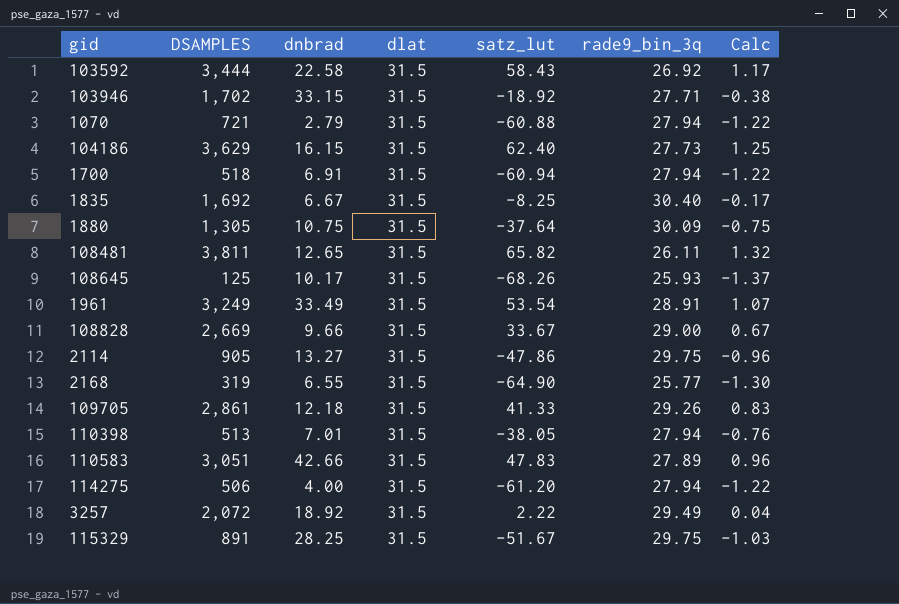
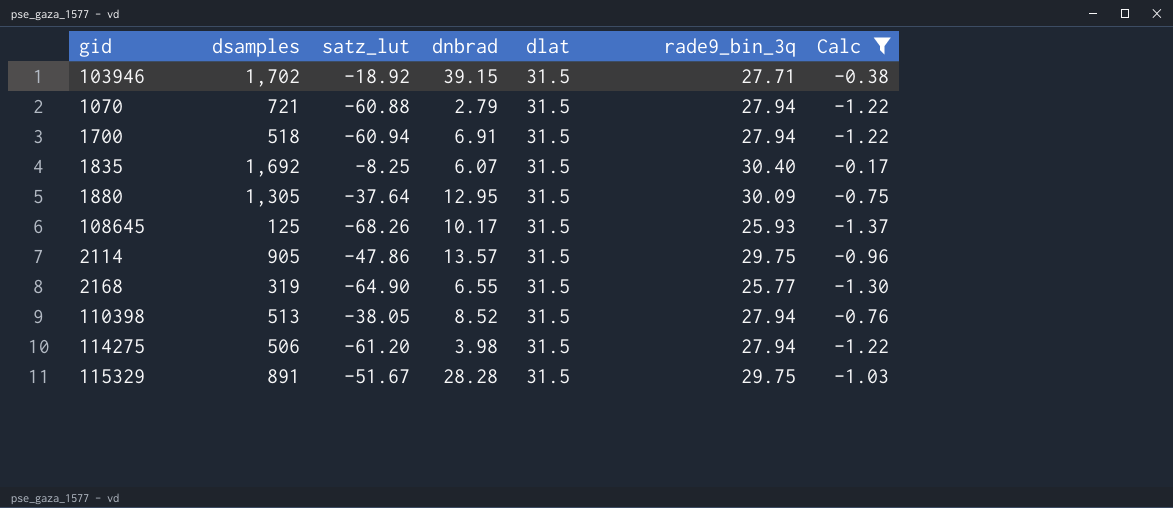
filter: none -> Calc <= -0.17
column name: DSAMPLES -> dsamples
column satz_lut | position: 5 -> 3
103946 | dnbrad: 33.15 -> 39.15
1835 | dnbrad: 6.67 -> 6.07
1880 | dnbrad: 10.75 -> 12.95
2114 | dnbrad: 13.27 -> 13.57
110398 | dnbrad: 7.01 -> 8.52
114275 | dnbrad: 4.00 -> 3.98
115329 | dnbrad: 28.25 -> 28.28

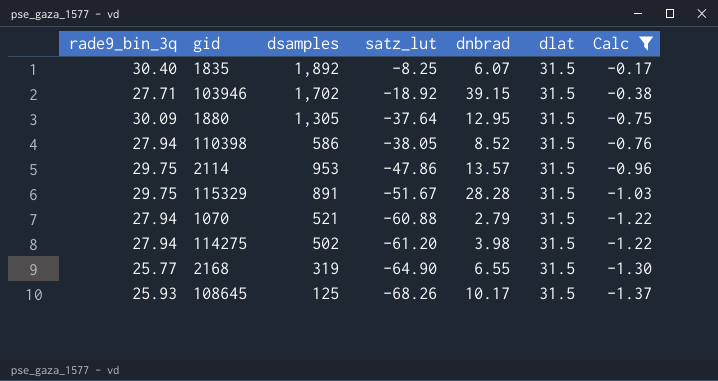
row order: none -> satz_lut descending
column rade9_bin_3q | position: 6 -> 1
row 1700: 518 | -60.94 | 6.91 | 31.5 | 27.94 | -1.22 -> none
1835 | dsamples: 1,692 -> 1,892
110398 | dsamples: 513 -> 586
2114 | dsamples: 905 -> 953
1070 | dsamples: 721 -> 521
114275 | dsamples: 506 -> 502

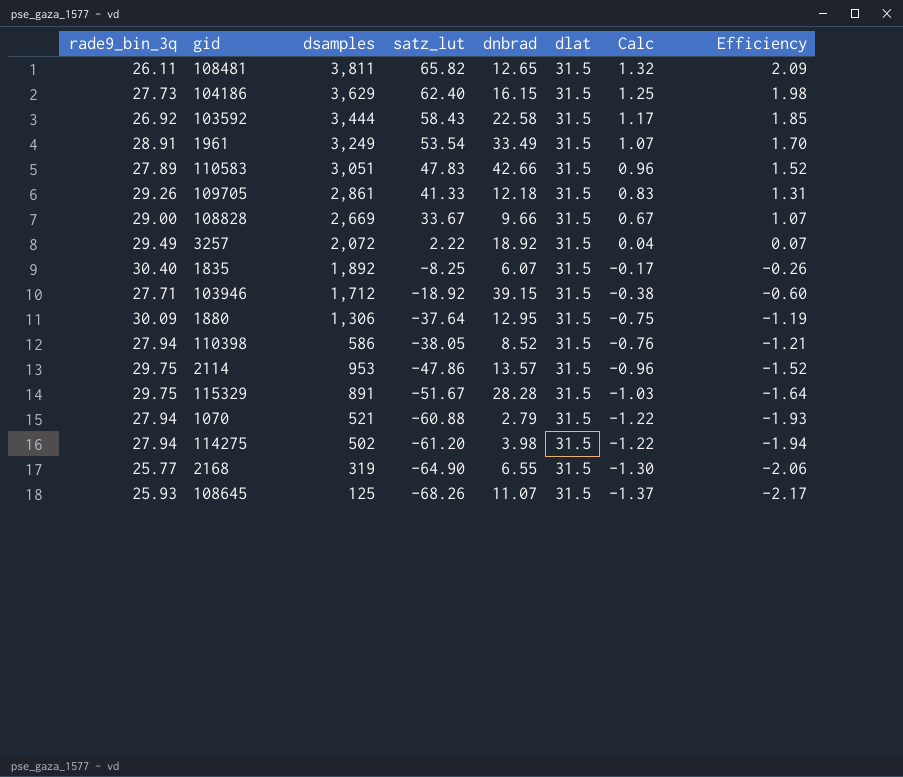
filter: Calc <= -0.17 -> none
column Efficiency | formula: none -> [satz_lut] / [dlat]
103946 | dsamples: 1,702 -> 1,712
1880 | dsamples: 1,305 -> 1,306
108645 | dnbrad: 10.17 -> 11.07

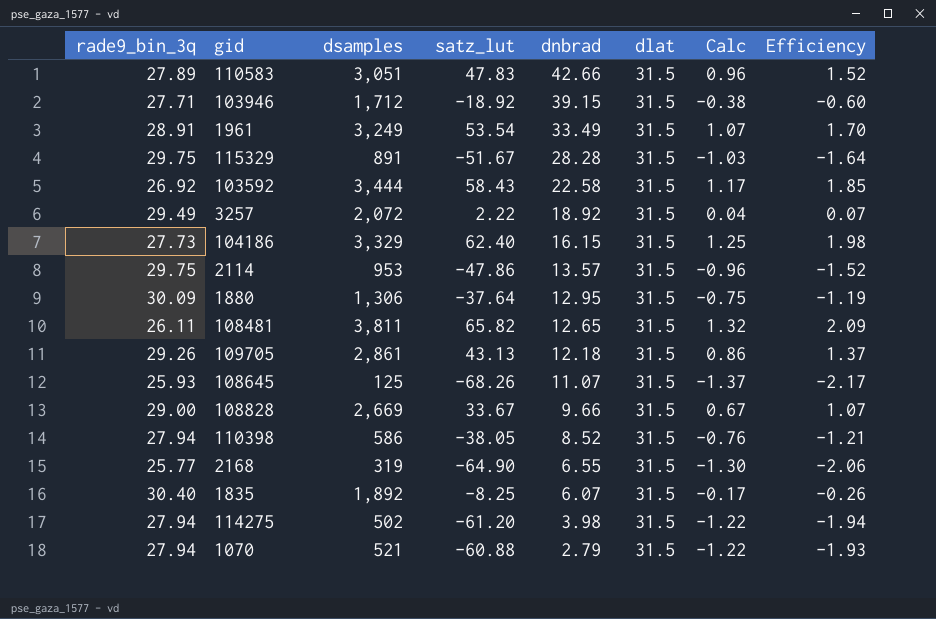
row order: satz_lut descending -> dnbrad descending
104186 | dsamples: 3,629 -> 3,329
109705 | satz_lut: 41.33 -> 43.13
109705 | Calc: 0.83 -> 0.86
109705 | Efficiency: 1.31 -> 1.37

